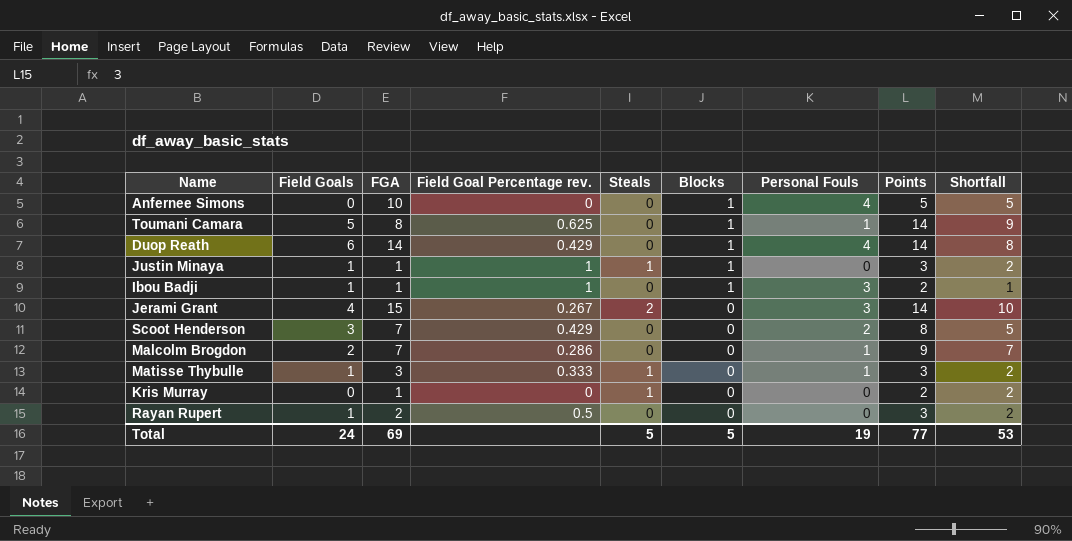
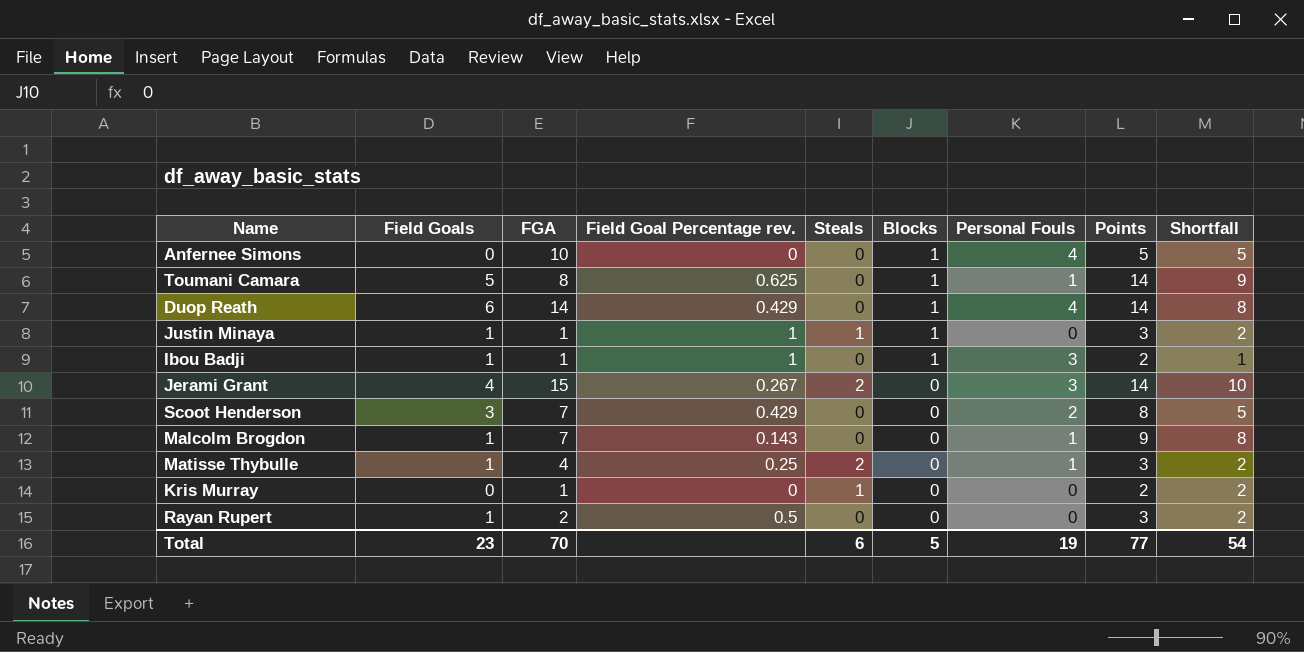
Malcolm Brogdon | Field Goals: 2 -> 1
Malcolm Brogdon | Field Goal Percentage rev.: 0.286 -> 0.143
Malcolm Brogdon | Shortfall: 7 -> 8
Matisse Thybulle | FGA: 3 -> 4
Matisse Thybulle | Field Goal Percentage rev.: 0.333 -> 0.25
Matisse Thybulle | Steals: 1 -> 2
Total | Field Goals: 24 -> 23
Total | FGA: 69 -> 70
Total | Steals: 5 -> 6
Total | Shortfall: 53 -> 54

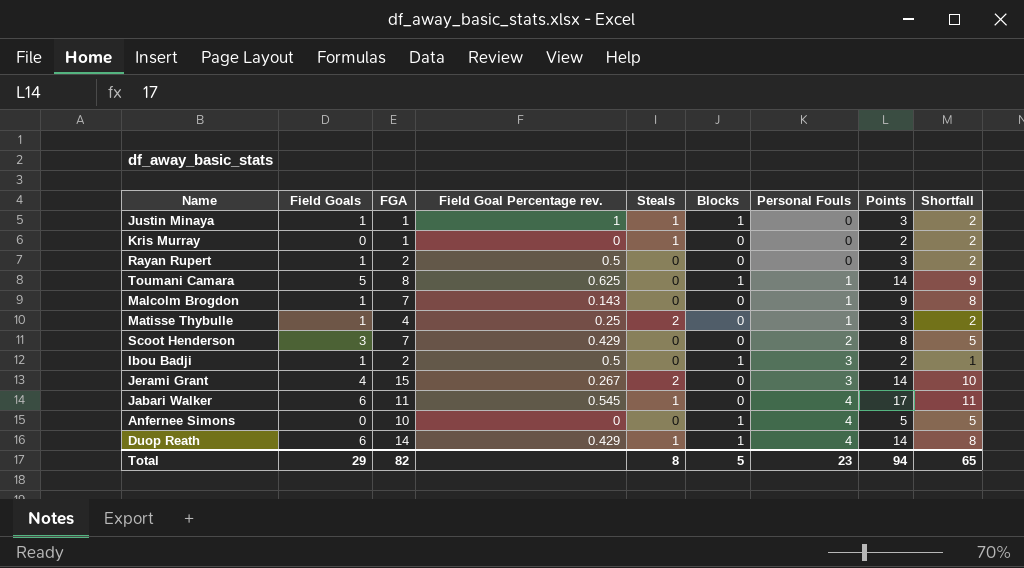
row order: Blocks descending -> Personal Fouls ascending
Ibou Badji | FGA: 1 -> 2
Ibou Badji | Field Goal Percentage rev.: 1 -> 0.5
row Jabari Walker: none -> 6 | 11 | 0.545 | 1 | 0 | 4 | 17 | 11
Duop Reath | Steals: 0 -> 1
Total | Field Goals: 23 -> 29
Total | FGA: 70 -> 82
Total | Steals: 6 -> 8
Total | Personal Fouls: 19 -> 23
Total | Points: 77 -> 94
Total | Shortfall: 54 -> 65

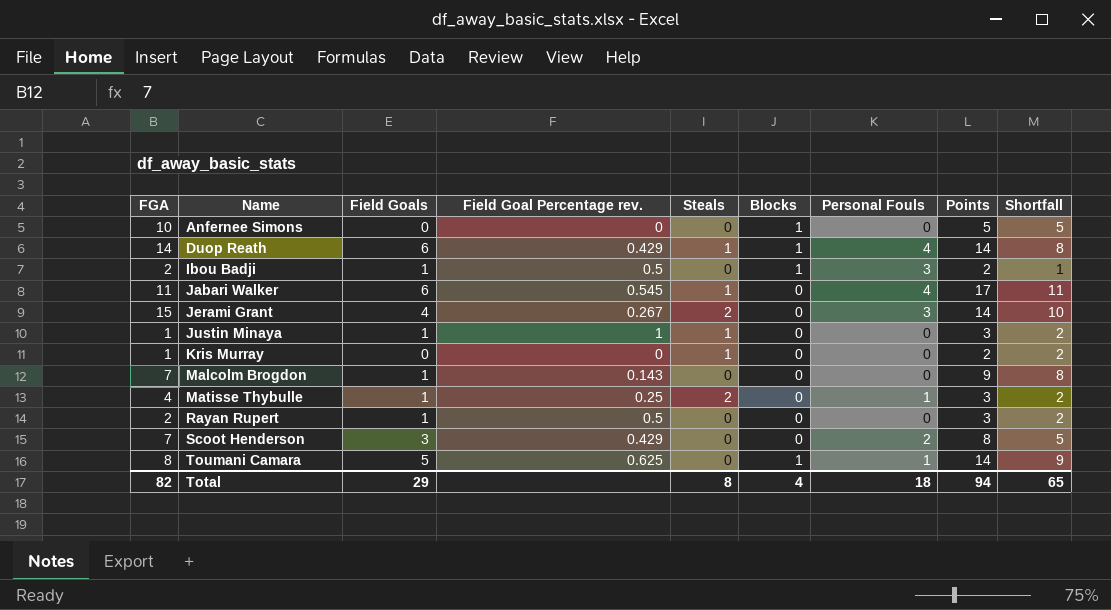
row order: Personal Fouls ascending -> Name ascending
column FGA | position: 3 -> 1
Anfernee Simons | Personal Fouls: 4 -> 0
Justin Minaya | Blocks: 1 -> 0
Malcolm Brogdon | Personal Fouls: 1 -> 0
Total | Blocks: 5 -> 4
Total | Personal Fouls: 23 -> 18

